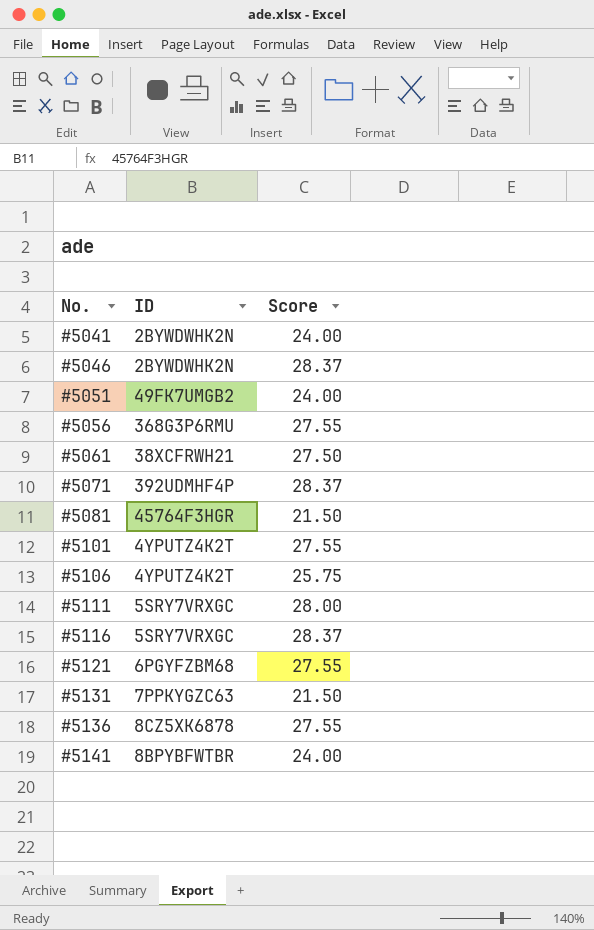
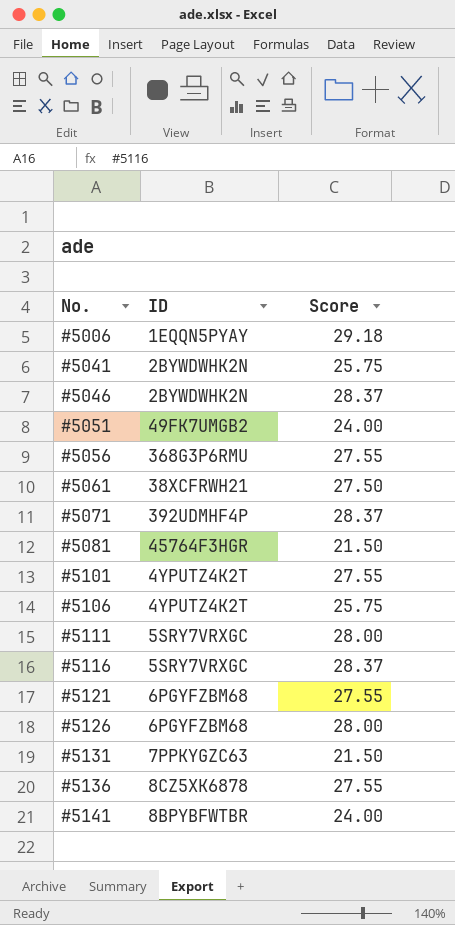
row #5006: none -> 1EQQN5PYAY | 29.18
#5041 | Score: 24.00 -> 25.75
row #5126: none -> 6PGYFZBM68 | 28.00

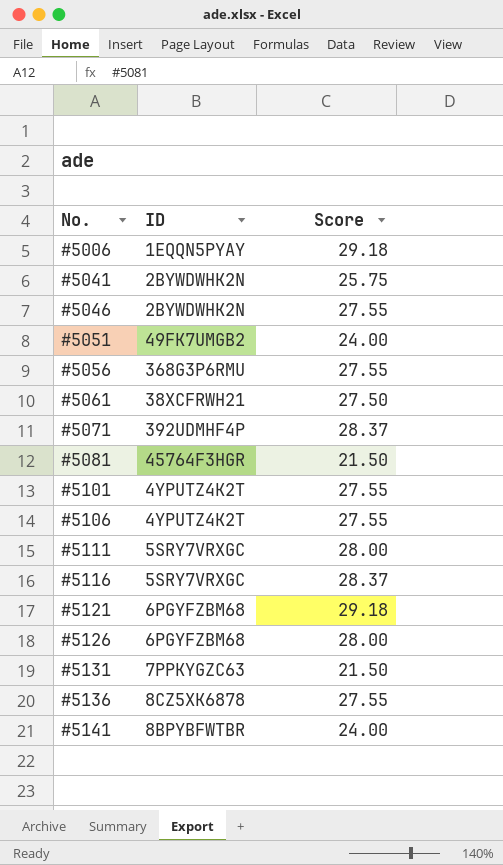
#5046 | Score: 28.37 -> 27.55
#5106 | Score: 25.75 -> 27.55
#5121 | Score: 27.55 -> 29.18

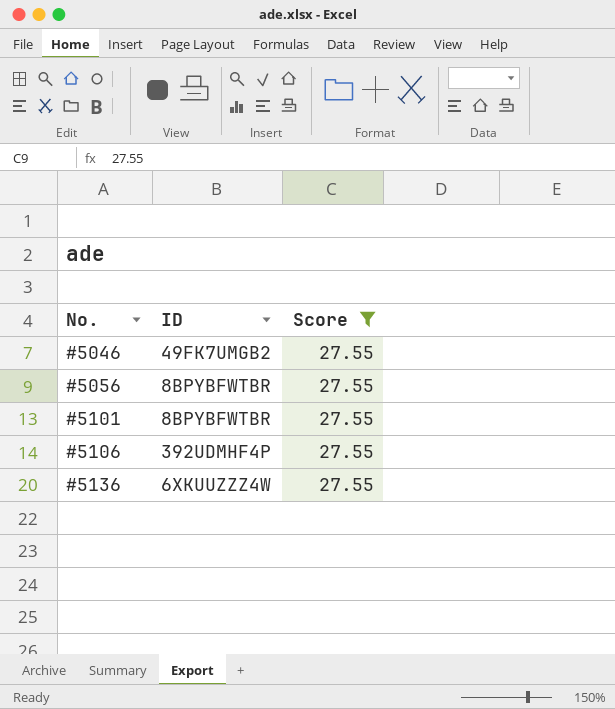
filter: none -> Score = 27.55
#5046 | ID: 2BYWDWHK2N -> 49FK7UMGB2
#5056 | ID: 368G3P6RMU -> 8BPYBFWTBR
#5101 | ID: 4YPUTZ4K2T -> 8BPYBFWTBR
#5106 | ID: 4YPUTZ4K2T -> 392UDMHF4P
#5136 | ID: 8CZ5XK6878 -> 6XKUUZZZ4W

